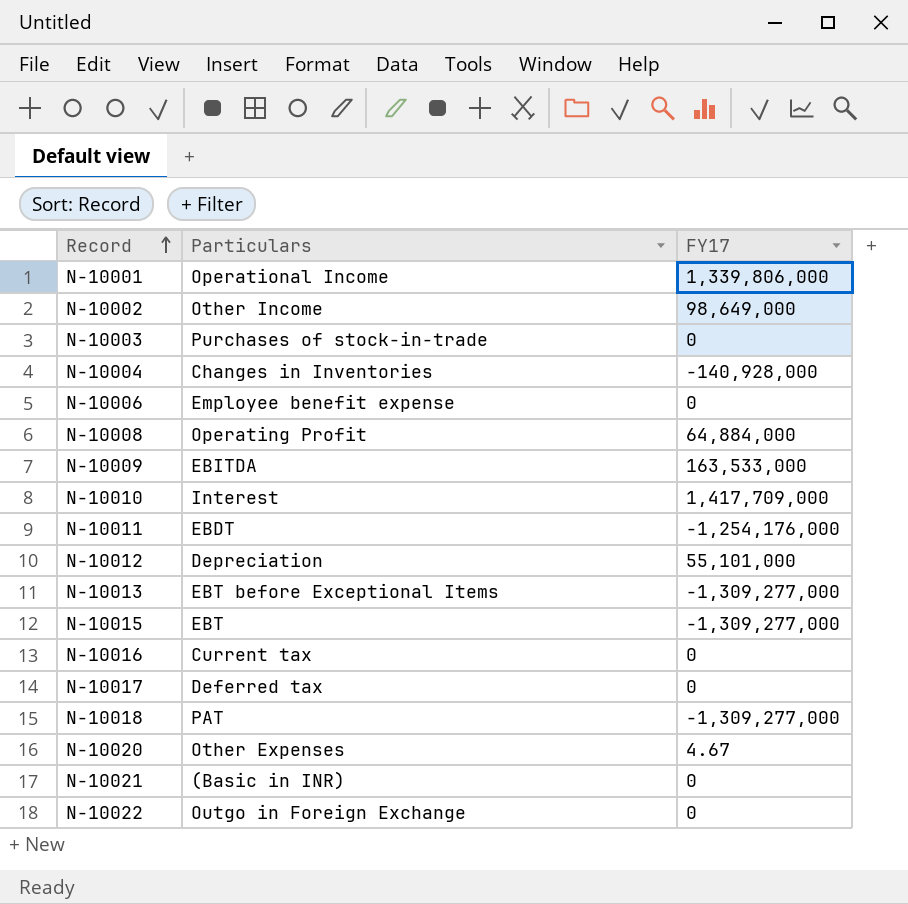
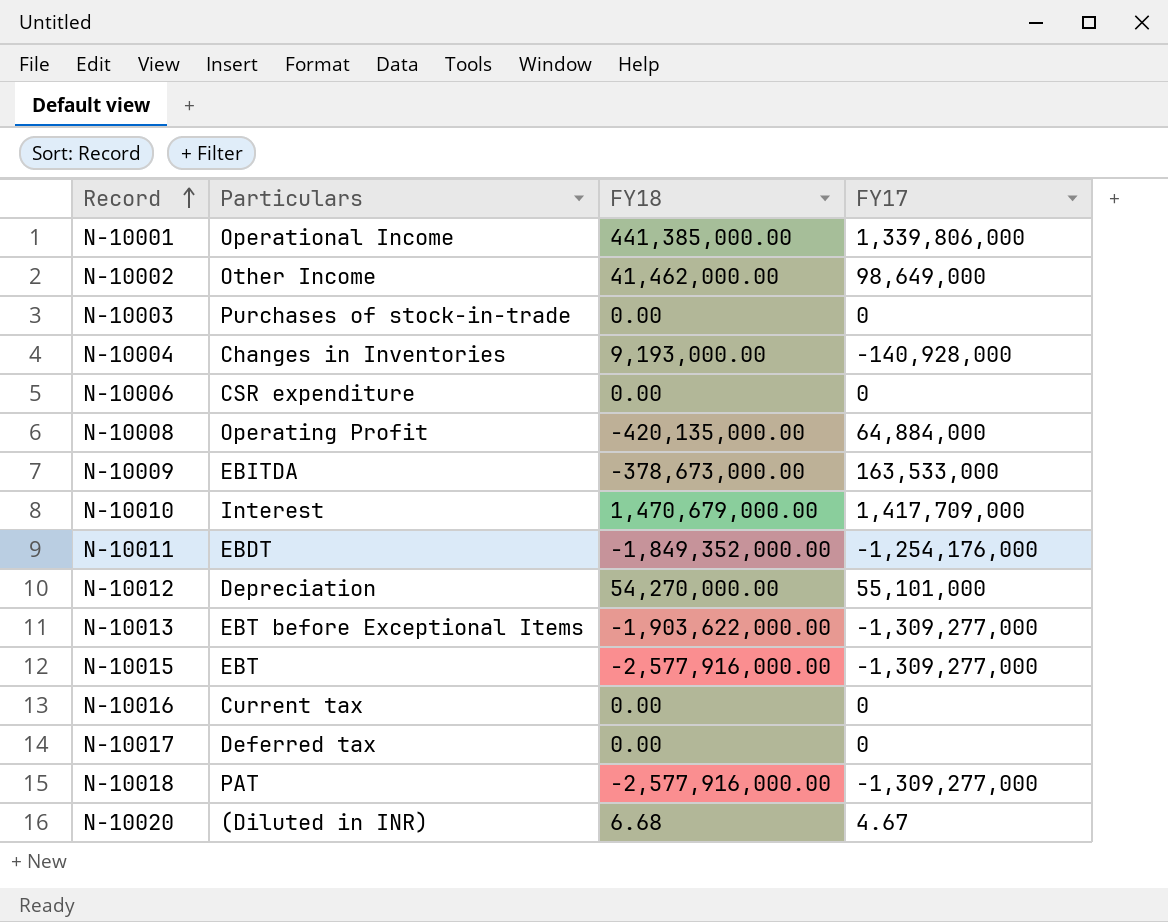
column FY18 | position: none -> 3
row N-10021: (Basic in INR) | 0 -> none
row N-10022: Outgo in Foreign Exchange | 0 -> none
N-10006 | Particulars: Employee benefit expense -> CSR expenditure
N-10020 | Particulars: Other Expenses -> (Diluted in INR)

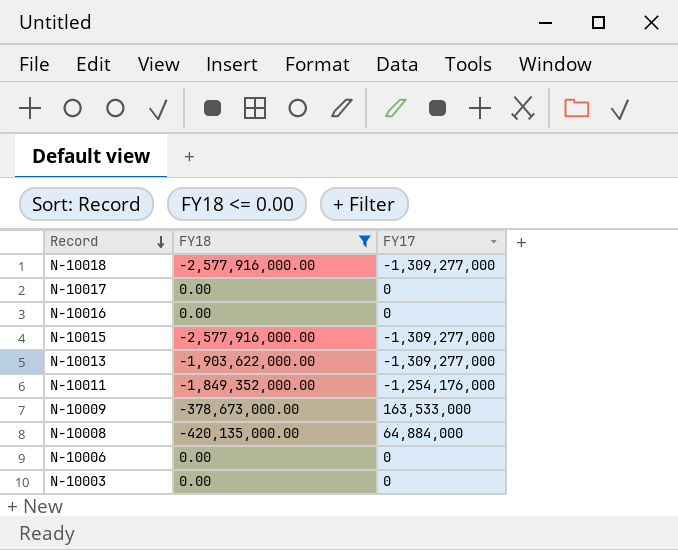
filter: none -> FY18 <= 0.00
row order: Record ascending -> Record descending
column Particulars | position: 2 -> none

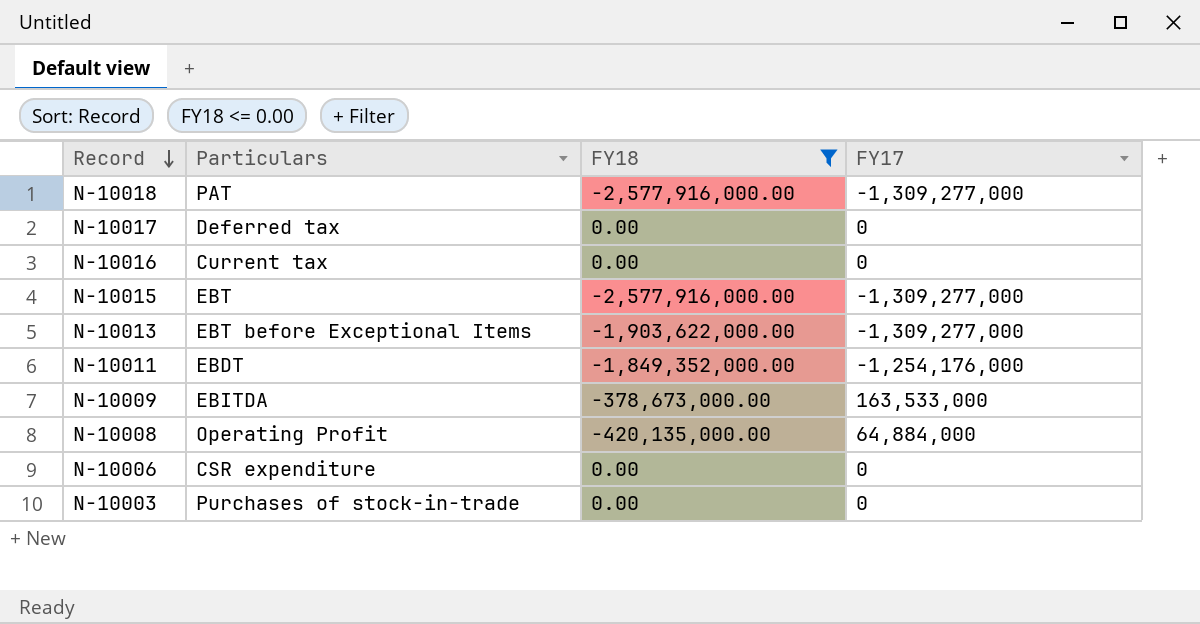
column Particulars | position: none -> 2

